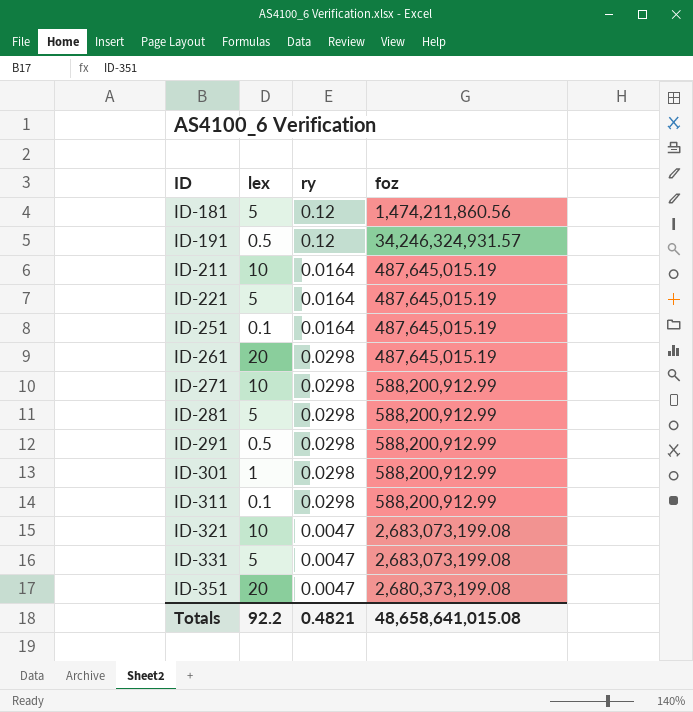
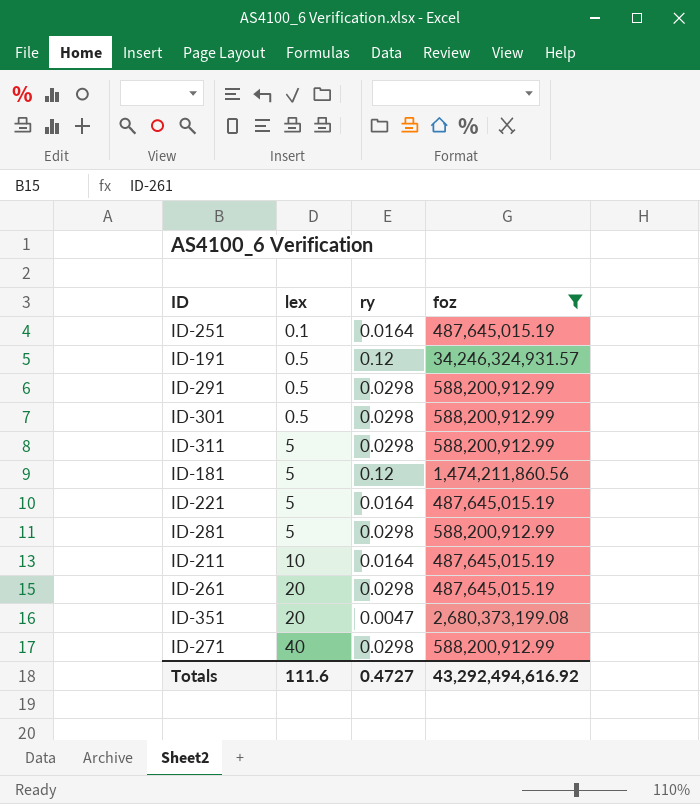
filter: none -> foz != 2,683,073,199.08
row order: ID ascending -> lex ascending
ID-301 | lex: 1 -> 0.5
ID-311 | lex: 0.1 -> 5
ID-271 | lex: 10 -> 40
Totals | lex: 92.2 -> 111.6
Totals | ry: 0.4821 -> 0.4727
Totals | foz: 48,658,641,015.08 -> 43,292,494,616.92

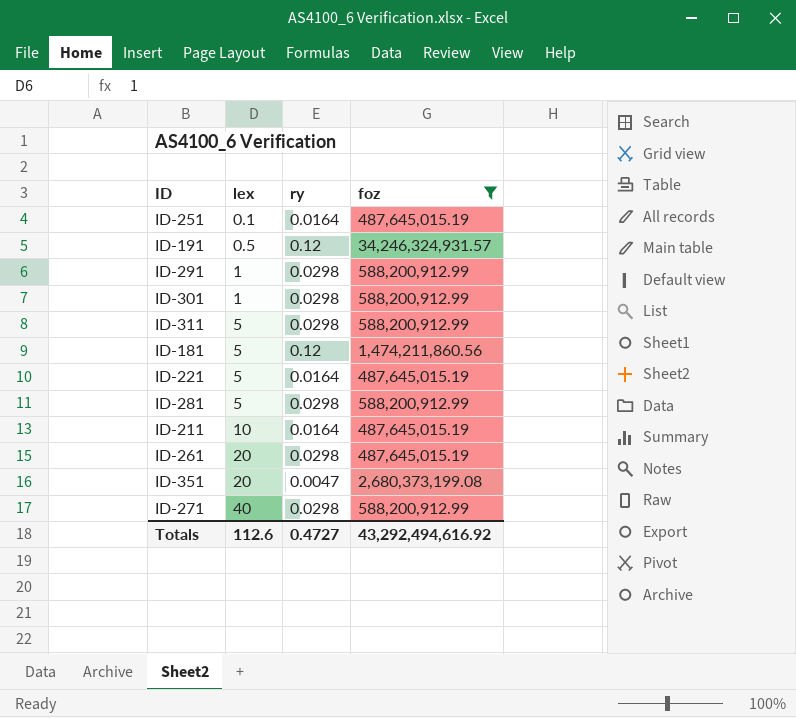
ID-291 | lex: 0.5 -> 1
ID-301 | lex: 0.5 -> 1
Totals | lex: 111.6 -> 112.6

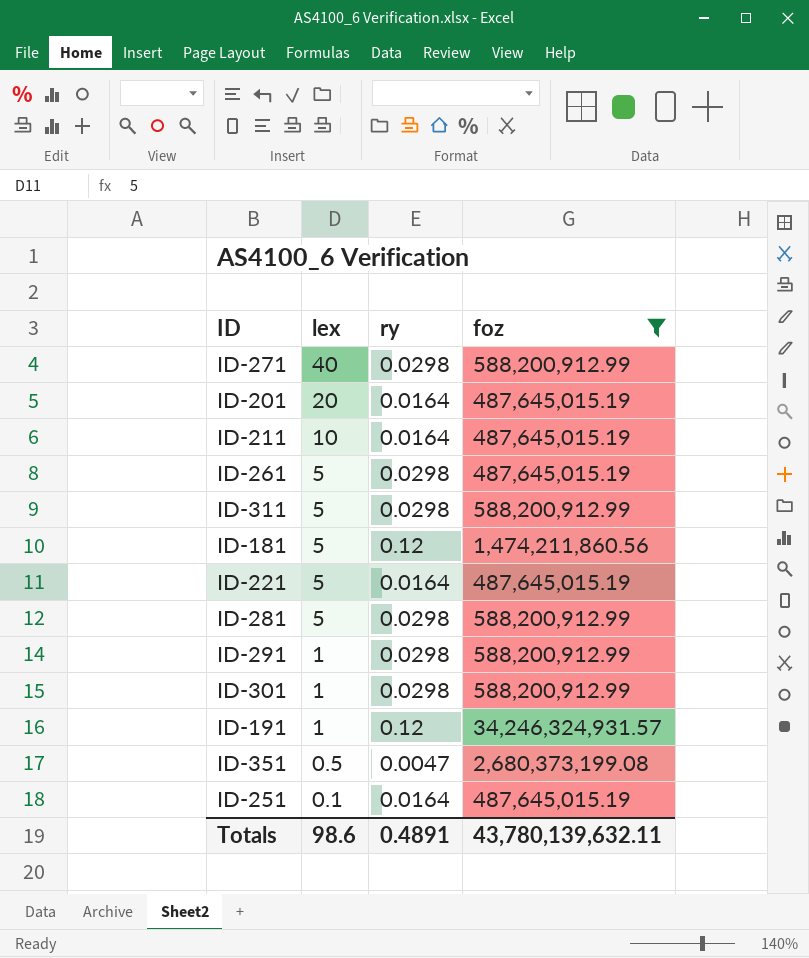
row order: lex ascending -> lex descending
row ID-201: none -> 20 | 0.0164 | 487,645,015.19
ID-261 | lex: 20 -> 5
ID-191 | lex: 0.5 -> 1
ID-351 | lex: 20 -> 0.5
Totals | lex: 112.6 -> 98.6
Totals | ry: 0.4727 -> 0.4891
Totals | foz: 43,292,494,616.92 -> 43,780,139,632.11

